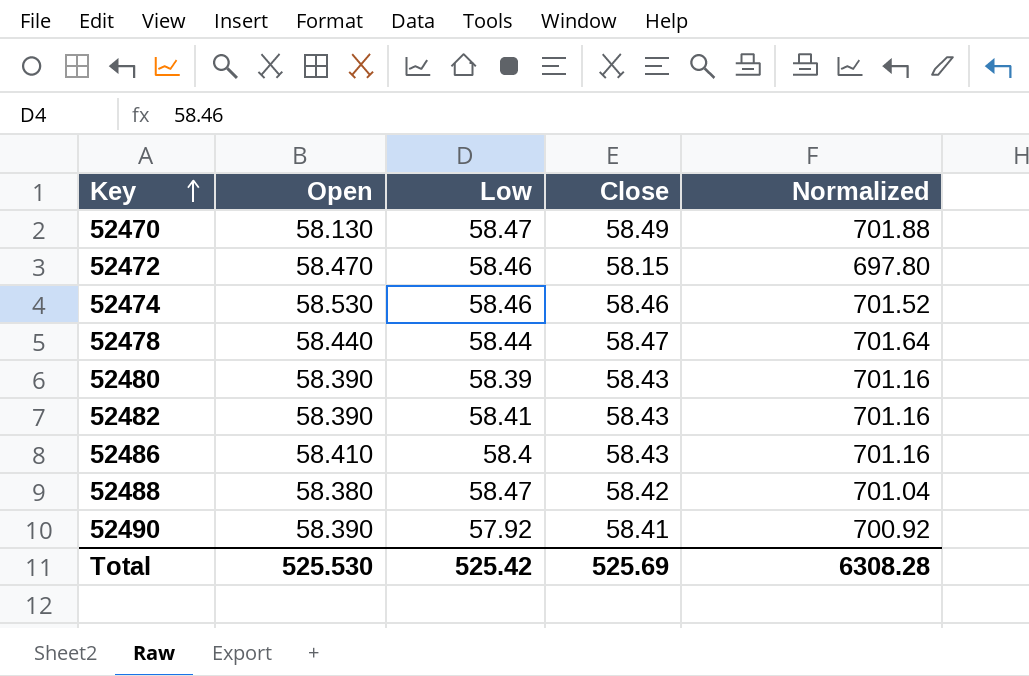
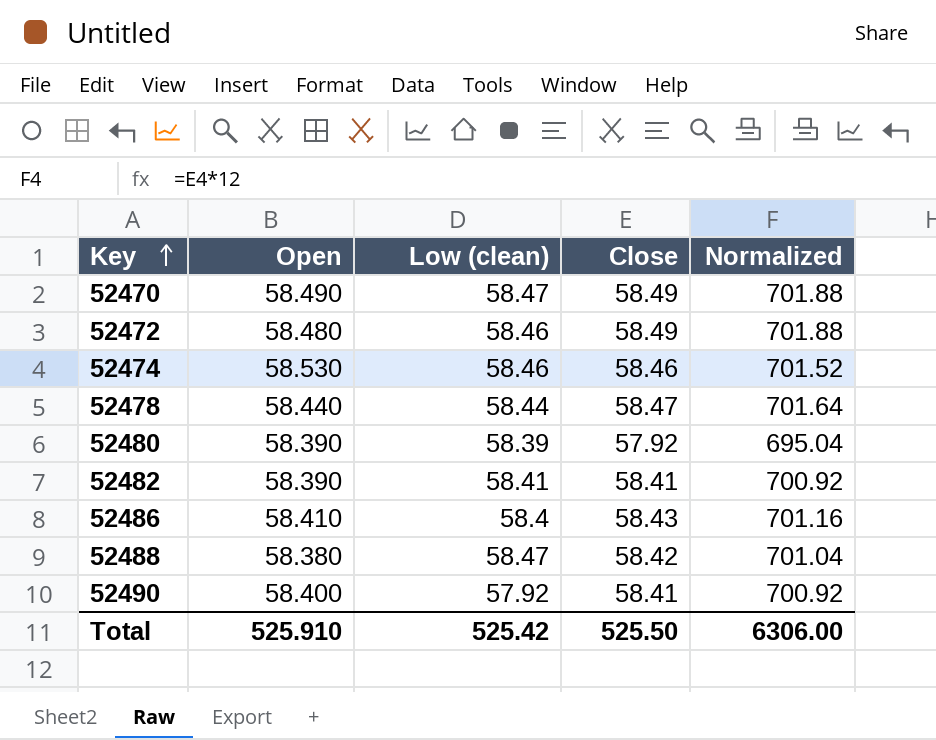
column name: Low -> Low (clean)
52470 | Open: 58.130 -> 58.490
52472 | Open: 58.470 -> 58.480
52472 | Close: 58.15 -> 58.49
52472 | Normalized: 697.80 -> 701.88
52480 | Close: 58.43 -> 57.92
52480 | Normalized: 701.16 -> 695.04
52482 | Close: 58.43 -> 58.41
52482 | Normalized: 701.16 -> 700.92
52490 | Open: 58.390 -> 58.400
Total | Open: 525.530 -> 525.910
Total | Close: 525.69 -> 525.50
Total | Normalized: 6308.28 -> 6306.00

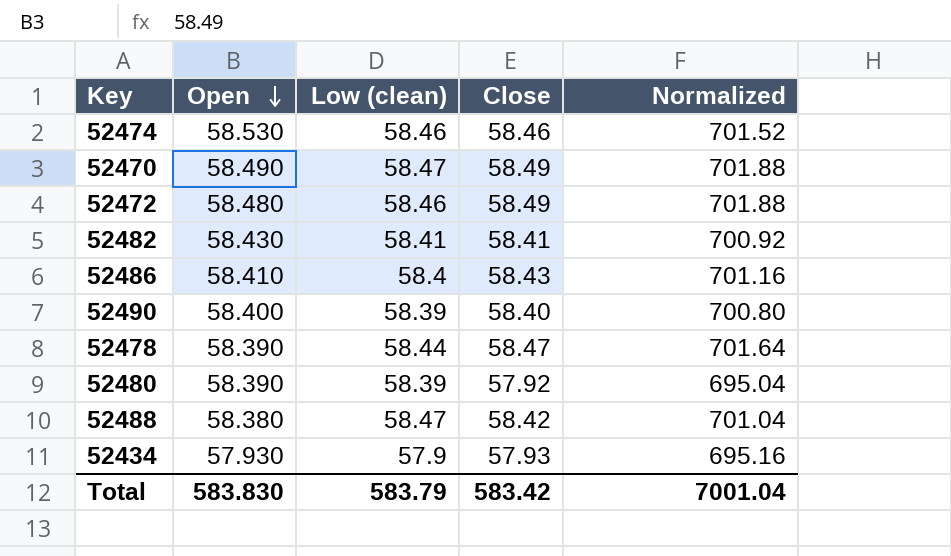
row order: Key ascending -> Open descending
52482 | Open: 58.390 -> 58.430
52490 | Low (clean): 57.92 -> 58.39
52490 | Close: 58.41 -> 58.40
52490 | Normalized: 700.92 -> 700.80
52478 | Open: 58.440 -> 58.390
row 52434: none -> 57.930 | 57.9 | 57.93 | 695.16
Total | Open: 525.910 -> 583.830
Total | Low (clean): 525.42 -> 583.79
Total | Close: 525.50 -> 583.42
Total | Normalized: 6306.00 -> 7001.04

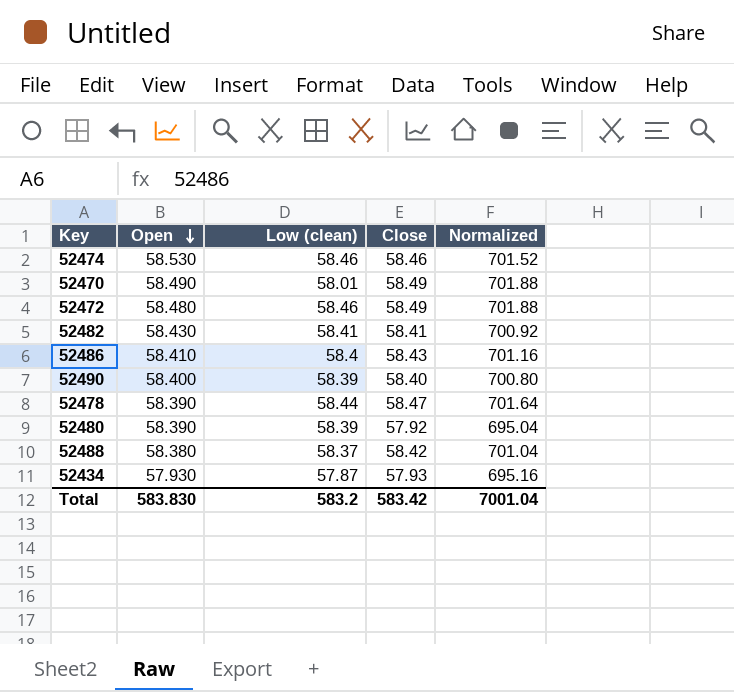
52470 | Low (clean): 58.47 -> 58.01
52488 | Low (clean): 58.47 -> 58.37
52434 | Low (clean): 57.9 -> 57.87
Total | Low (clean): 583.79 -> 583.2

